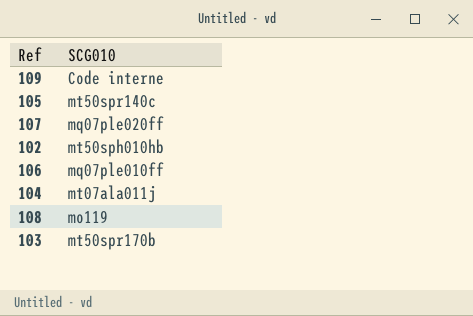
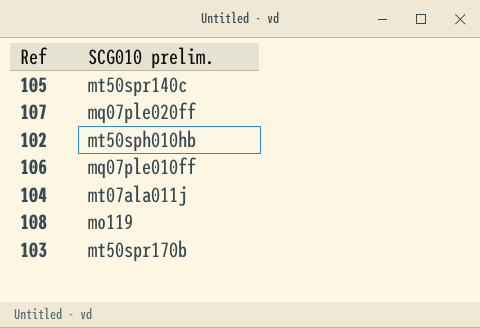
column name: SCG010 -> SCG010 prelim.
row 109: Code interne -> none

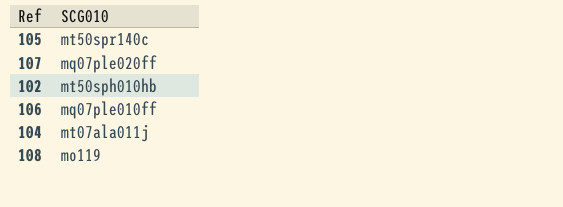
column name: SCG010 prelim. -> SCG010
row 103: mt50spr170b -> none

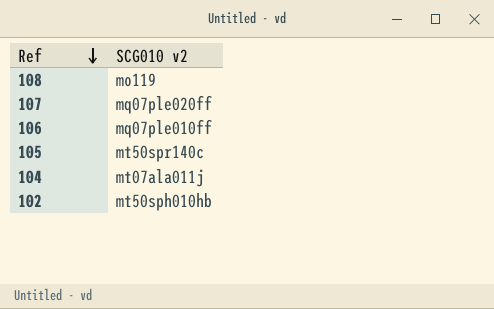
row order: none -> Ref descending
column name: SCG010 -> SCG010 v2

